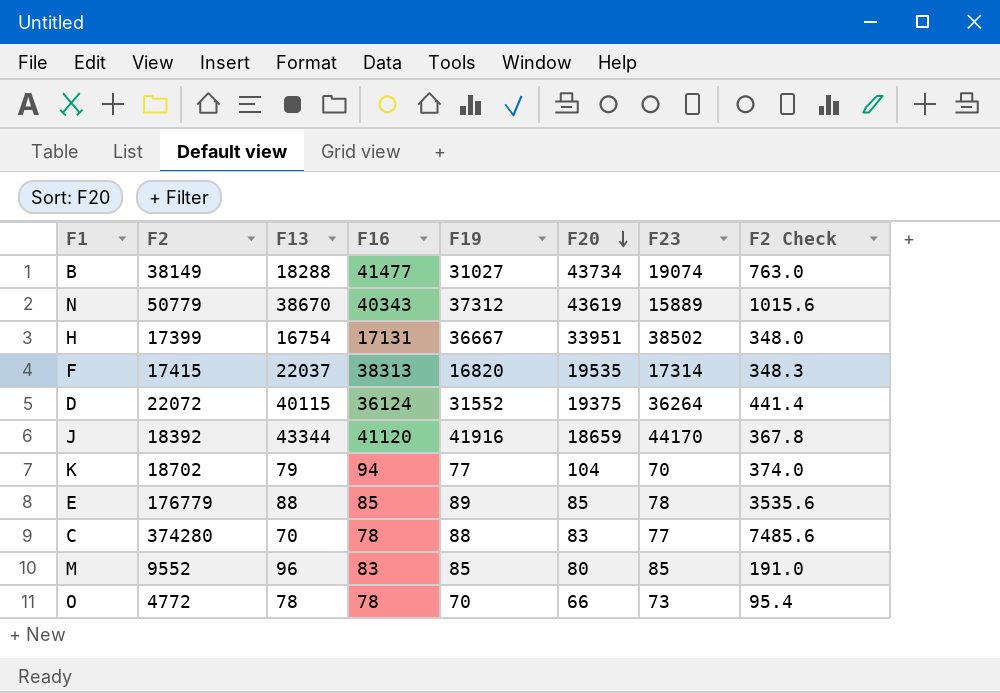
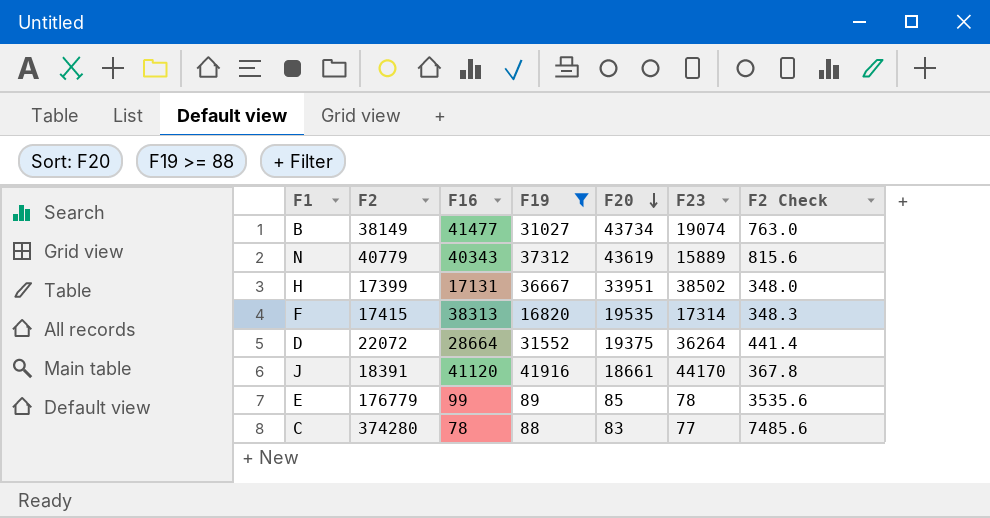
filter: none -> F19 >= 88
column F13 | position: 3 -> none
N | F2: 50779 -> 40779
N | F2 Check: 1015.6 -> 815.6
D | F16: 36124 -> 28664
J | F2: 18392 -> 18391
J | F20: 18659 -> 18661
E | F16: 85 -> 99

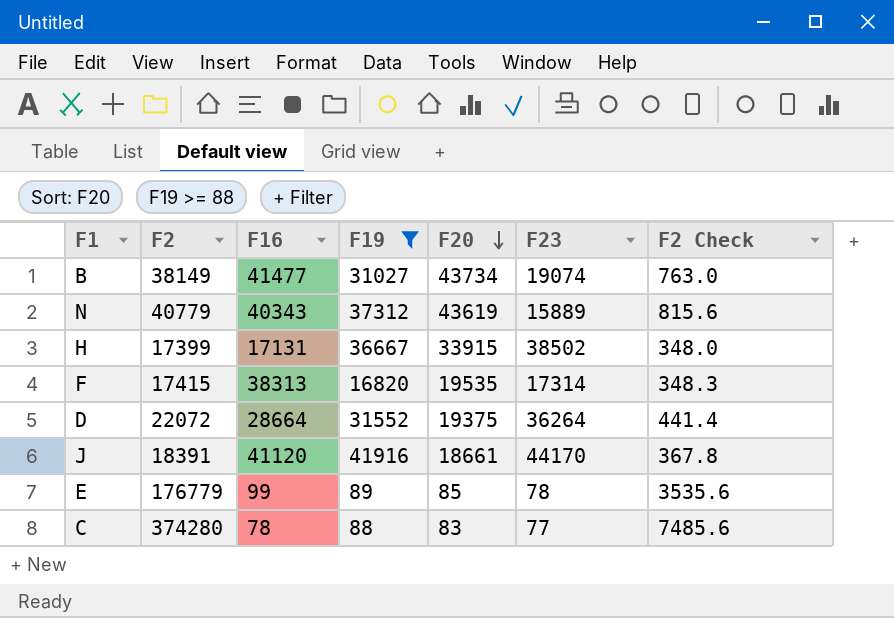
H | F20: 33951 -> 33915

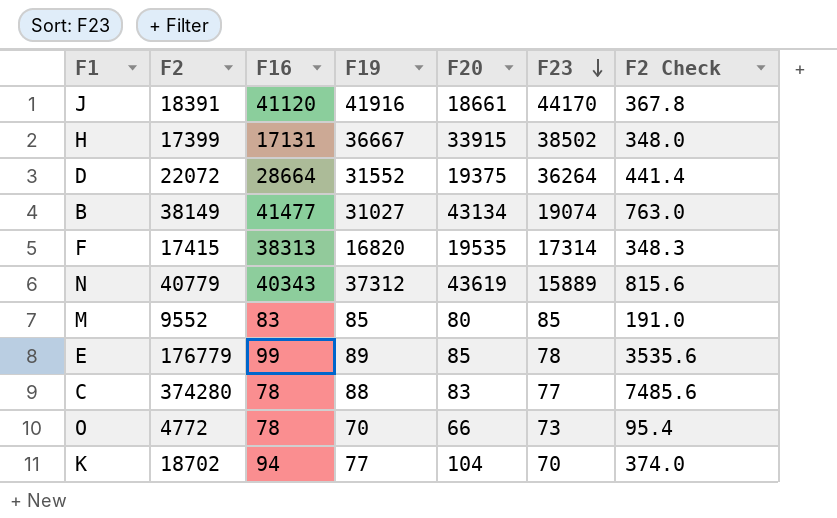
filter: F19 >= 88 -> none
row order: F20 descending -> F23 descending
B | F20: 43734 -> 43134

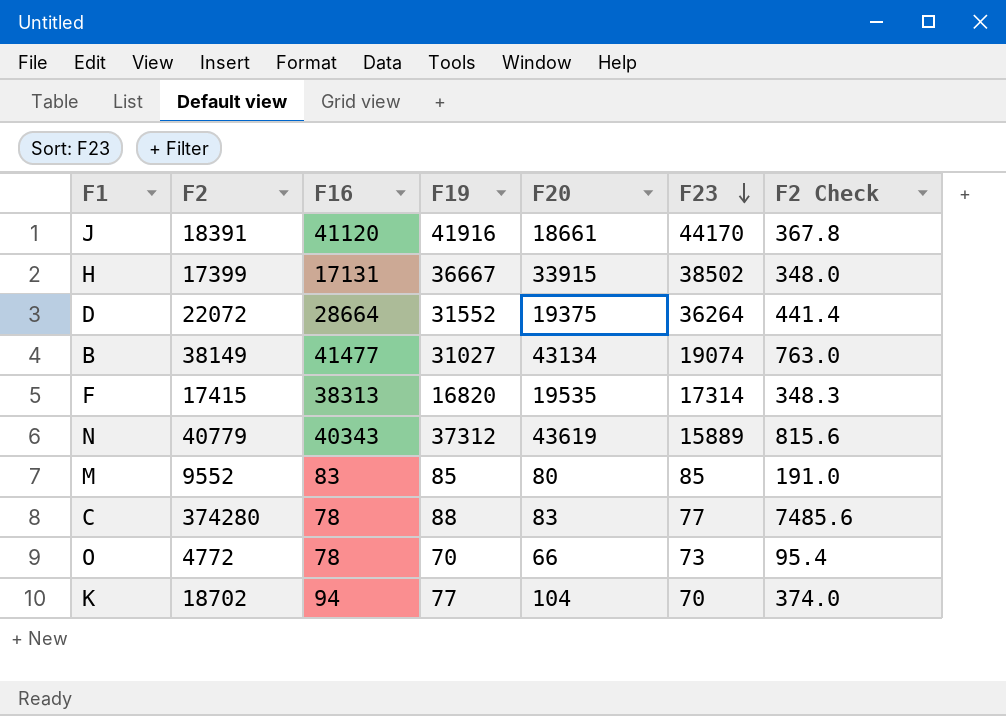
row E: 176779 | 99 | 89 | 85 | 78 | 3535.6 -> none

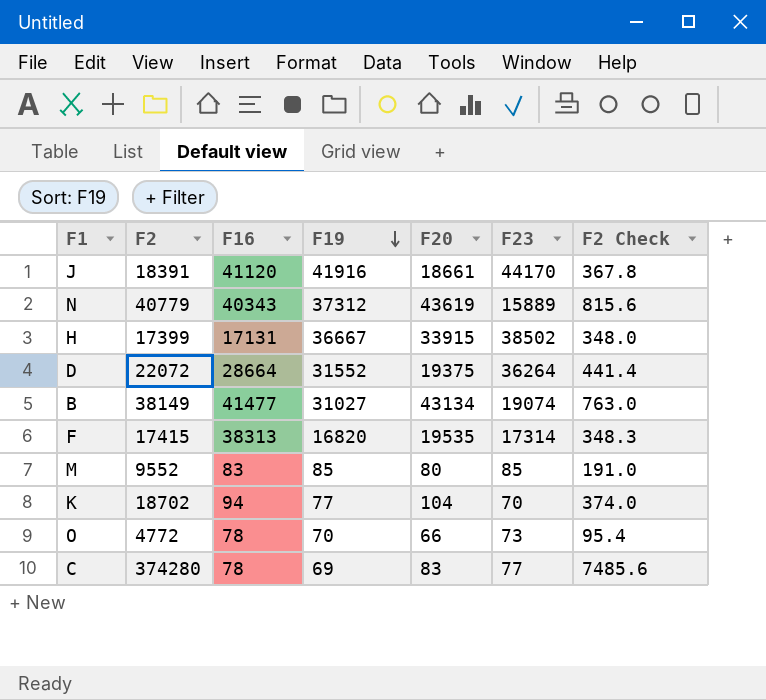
row order: F23 descending -> F19 descending
C | F19: 88 -> 69

